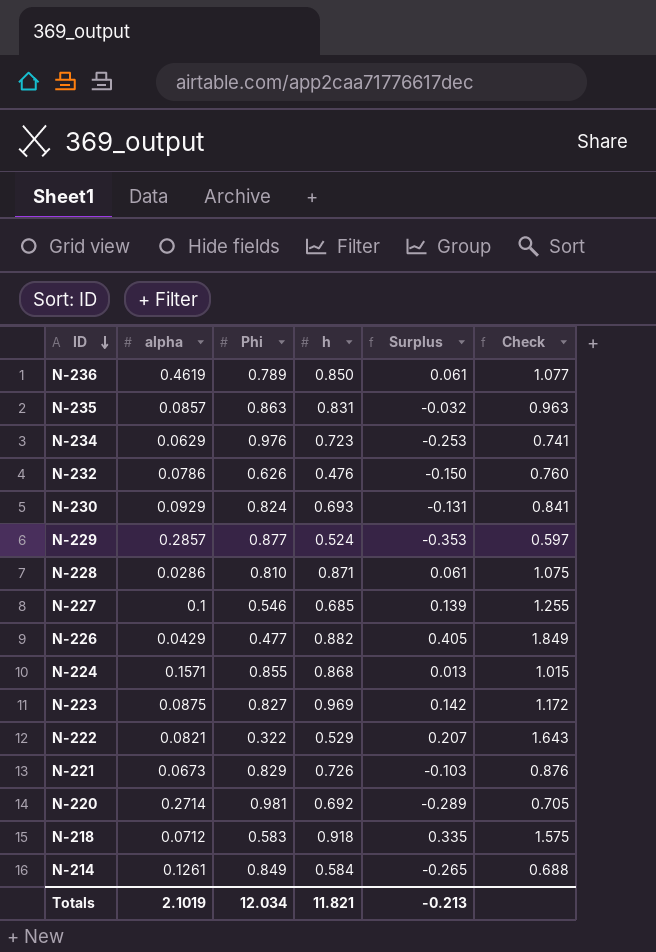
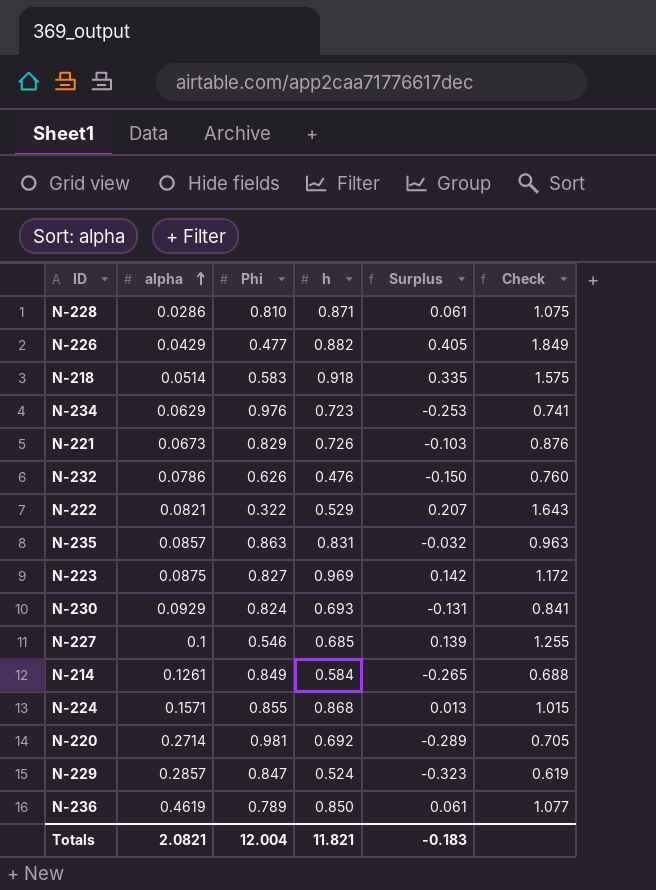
row order: ID descending -> alpha ascending
N-218 | alpha: 0.0712 -> 0.0514
N-229 | Phi: 0.877 -> 0.847
N-229 | Surplus: -0.353 -> -0.323
N-229 | Check: 0.597 -> 0.619
Totals | alpha: 2.1019 -> 2.0821
Totals | Phi: 12.034 -> 12.004
Totals | Surplus: -0.213 -> -0.183

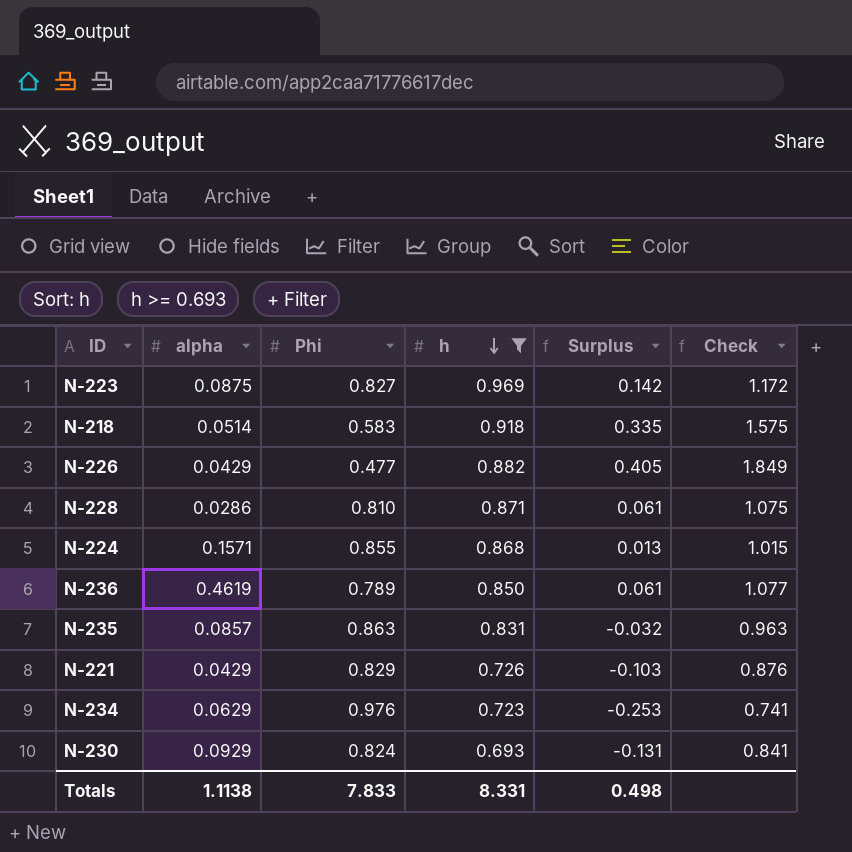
filter: none -> h >= 0.693
row order: alpha ascending -> h descending
N-221 | alpha: 0.0673 -> 0.0429
Totals | alpha: 2.0821 -> 1.1138
Totals | Phi: 12.004 -> 7.833
Totals | h: 11.821 -> 8.331
Totals | Surplus: -0.183 -> 0.498

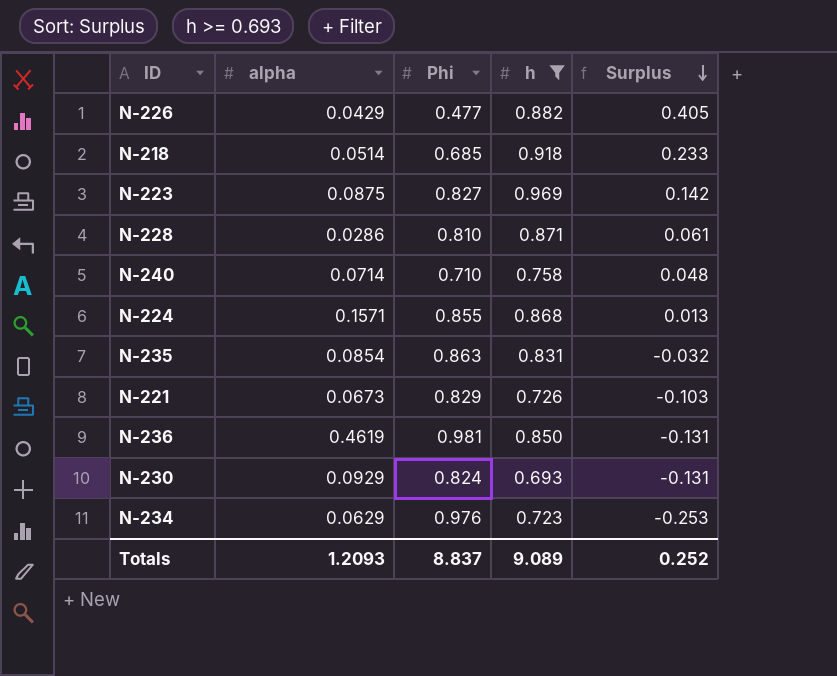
row order: h descending -> Surplus descending
column Check | formula: [h] / [Phi] -> none
N-218 | Phi: 0.583 -> 0.685
N-218 | Surplus: 0.335 -> 0.233
row N-240: none -> 0.0714 | 0.710 | 0.758 | 0.048
N-235 | alpha: 0.0857 -> 0.0854
N-221 | alpha: 0.0429 -> 0.0673
N-236 | Phi: 0.789 -> 0.981
N-236 | Surplus: 0.061 -> -0.131
Totals | alpha: 1.1138 -> 1.2093
Totals | Phi: 7.833 -> 8.837
Totals | h: 8.331 -> 9.089
Totals | Surplus: 0.498 -> 0.252

